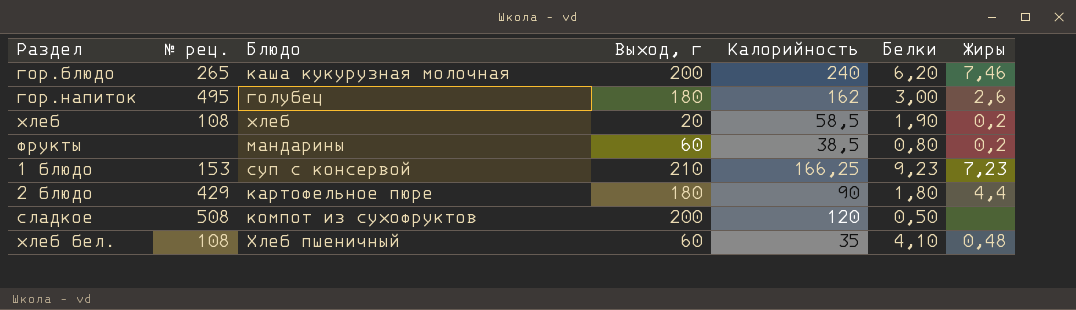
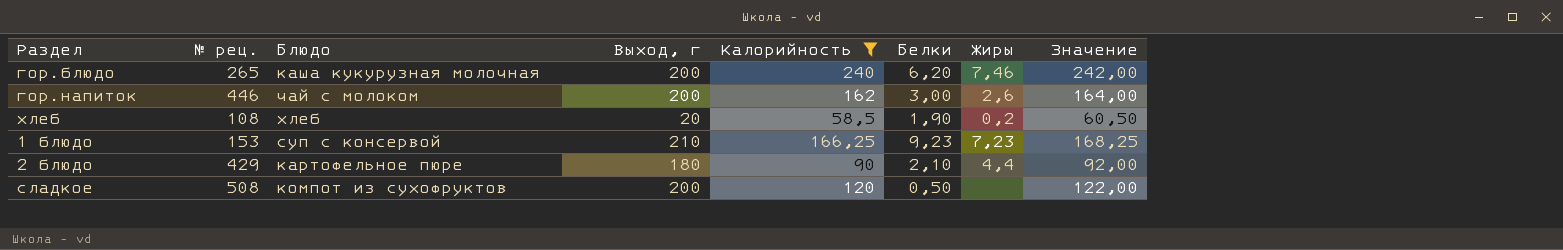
filter: none -> Калорийность >= 58,5
column Значение | formula: none -> [Калорийность] + 2
гор.напиток | № рец.: 495 -> 446
гор.напиток | Блюдо: голубец -> чай с молоком
гор.напиток | Выход, г: 180 -> 200
2 блюдо | Белки: 1,80 -> 2,10

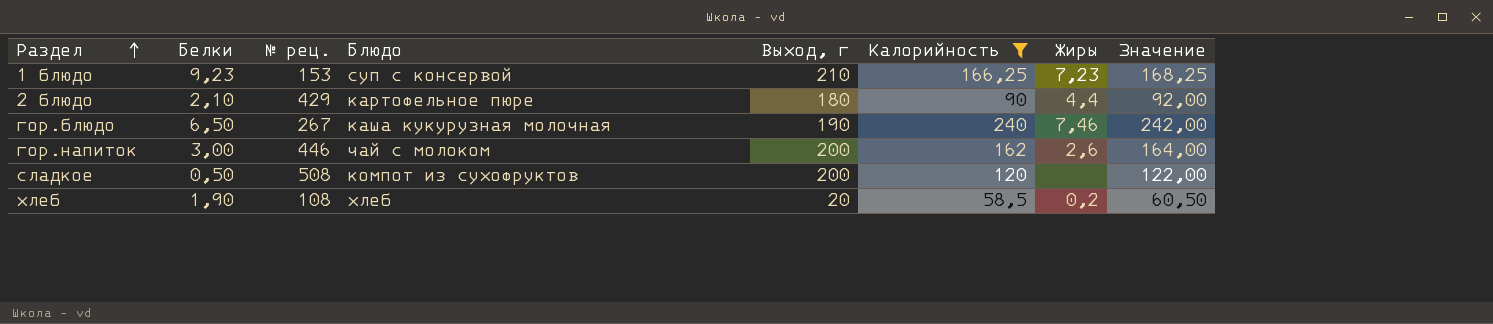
row order: none -> Раздел ascending
column Белки | position: 6 -> 2
гор.блюдо | Белки: 6,20 -> 6,50
гор.блюдо | № рец.: 265 -> 267
гор.блюдо | Выход, г: 200 -> 190

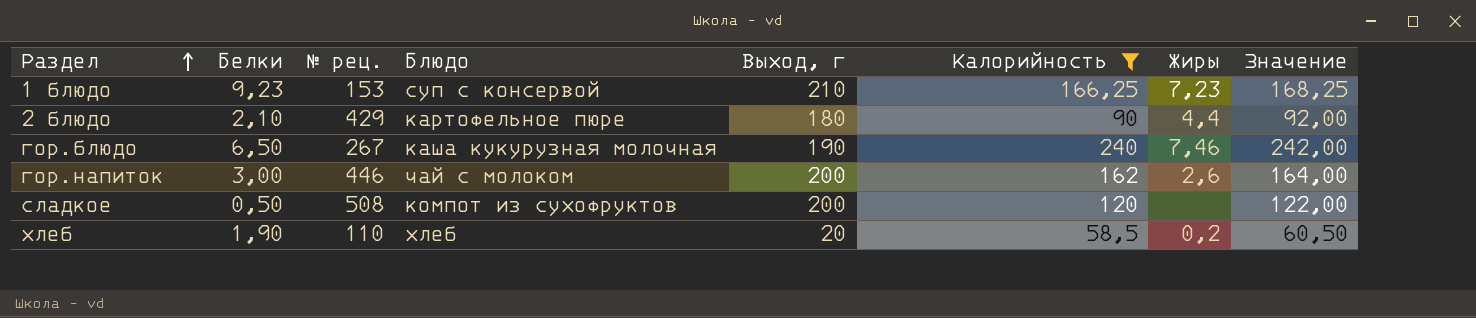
хлеб | № рец.: 108 -> 110

